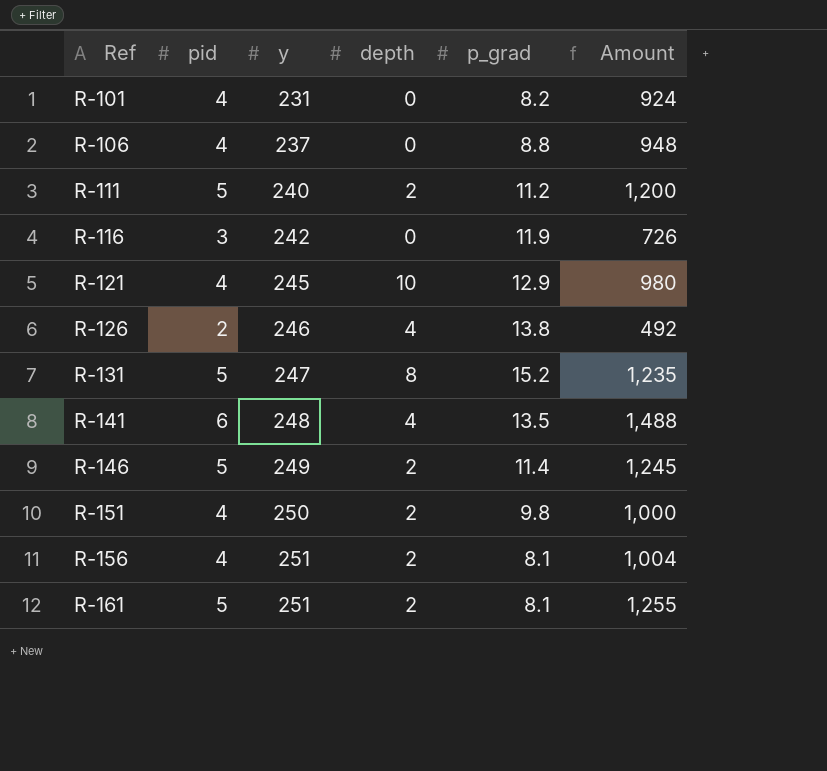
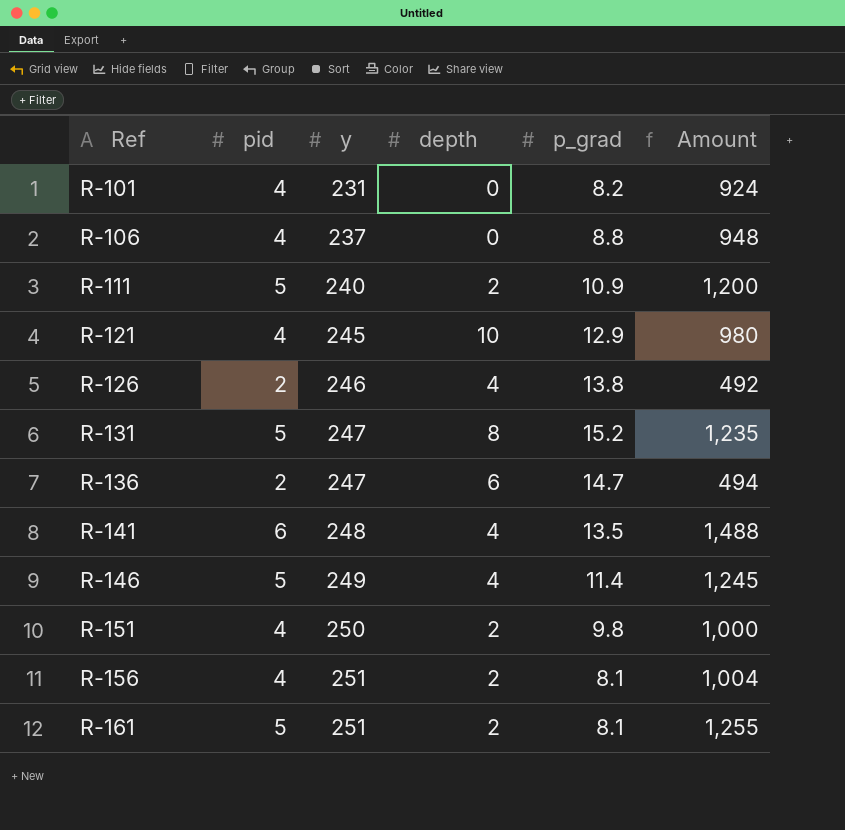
row R-116: 3 | 242 | 0 | 11.9 | 726 -> none
R-111 | p_grad: 11.2 -> 10.9
row R-136: none -> 2 | 247 | 6 | 14.7 | 494
R-146 | depth: 2 -> 4

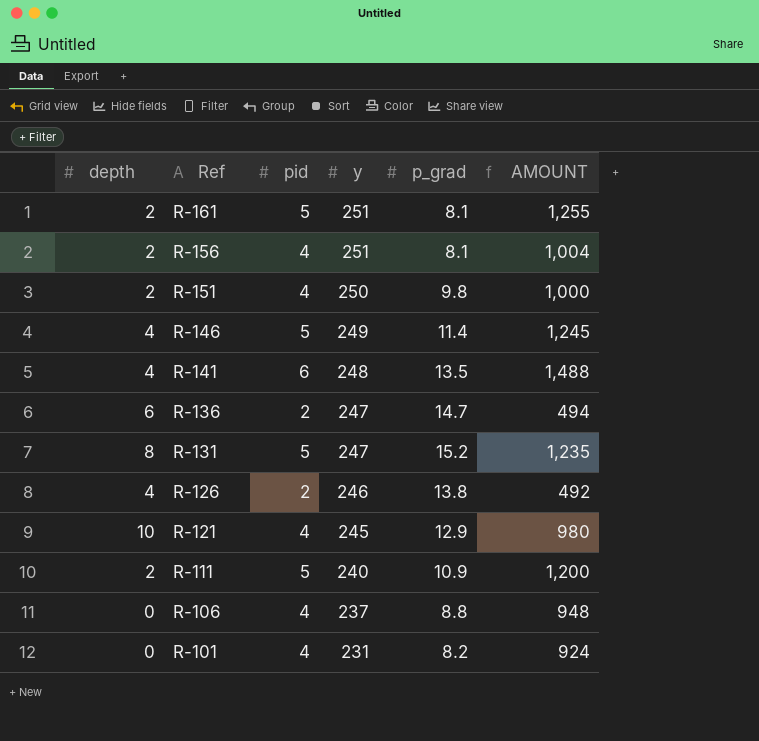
row order: Ref ascending -> Ref descending
column depth | position: 4 -> 1
column name: Amount -> AMOUNT

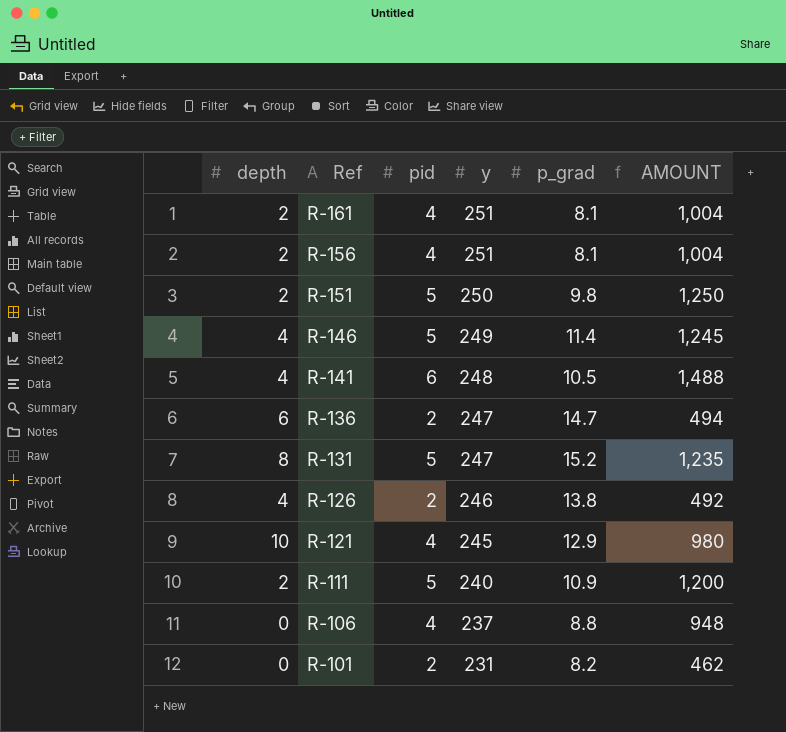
R-161 | pid: 5 -> 4
R-161 | AMOUNT: 1,255 -> 1,004
R-151 | pid: 4 -> 5
R-151 | AMOUNT: 1,000 -> 1,250
R-141 | p_grad: 13.5 -> 10.5
R-101 | pid: 4 -> 2
R-101 | AMOUNT: 924 -> 462

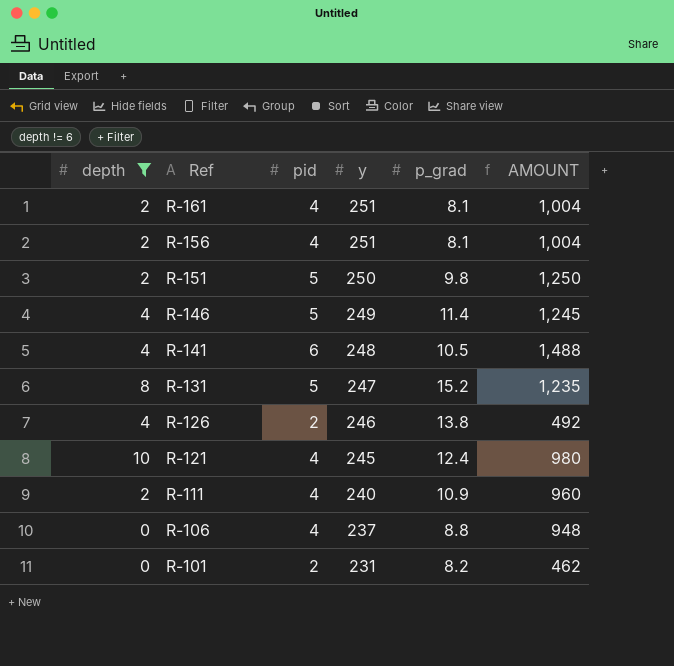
filter: none -> depth != 6
R-121 | p_grad: 12.9 -> 12.4
R-111 | pid: 5 -> 4
R-111 | AMOUNT: 1,200 -> 960

